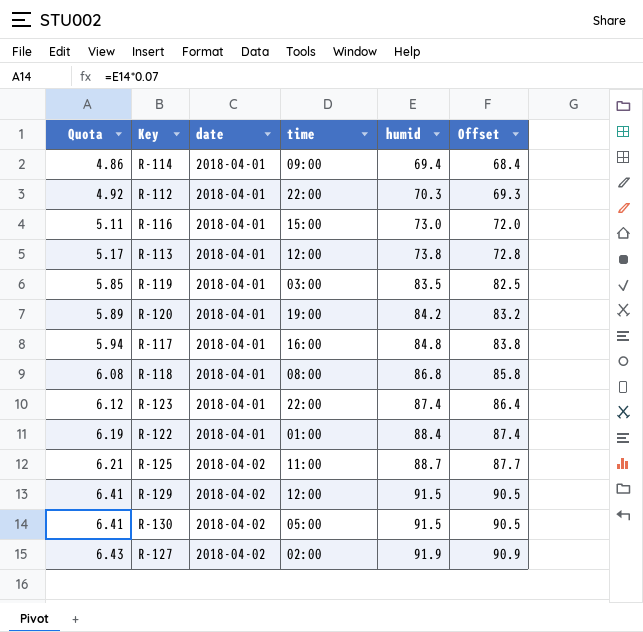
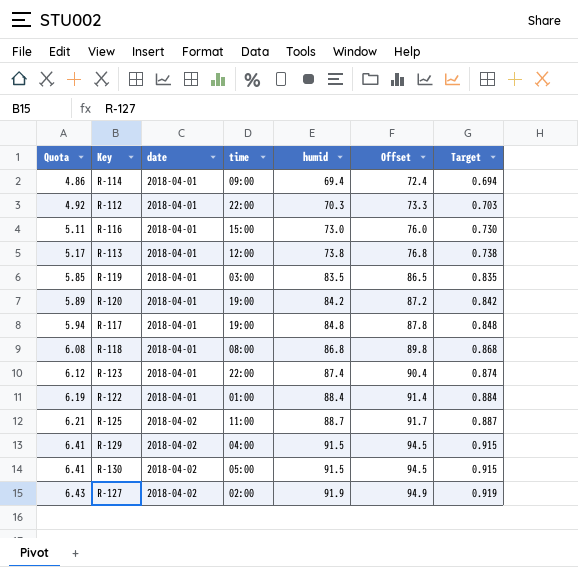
column Offset | formula: [humid] - 1 -> [humid] + 3
column Target | formula: none -> [humid] * 0.01
R-117 | time: 16:00 -> 19:00
R-129 | time: 12:00 -> 04:00

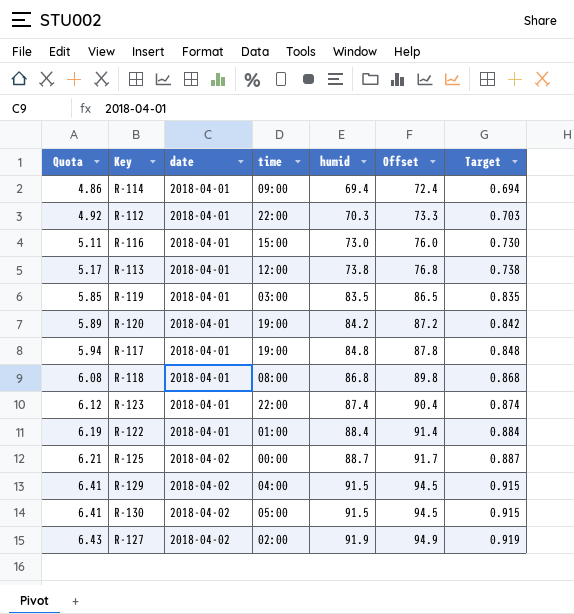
R-125 | time: 11:00 -> 00:00

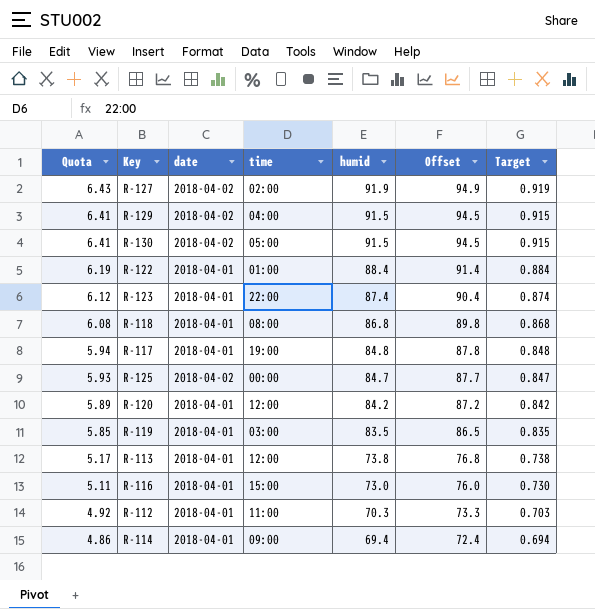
row order: Quota ascending -> Quota descending
R-125 | Quota: 6.21 -> 5.93
R-125 | humid: 88.7 -> 84.7
R-125 | Offset: 91.7 -> 87.7
R-125 | Target: 0.887 -> 0.847
R-120 | time: 19:00 -> 12:00
R-112 | time: 22:00 -> 11:00

